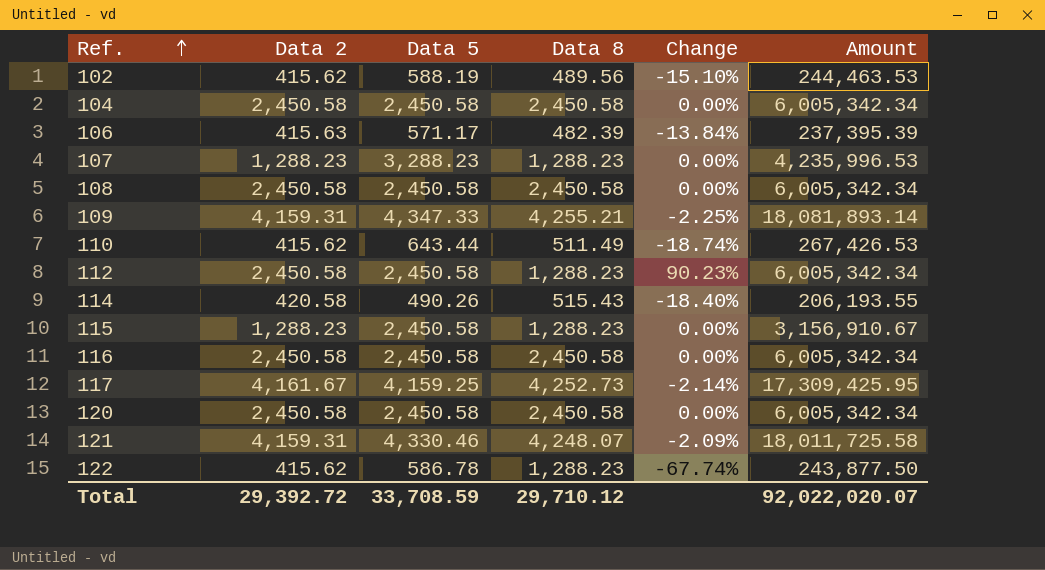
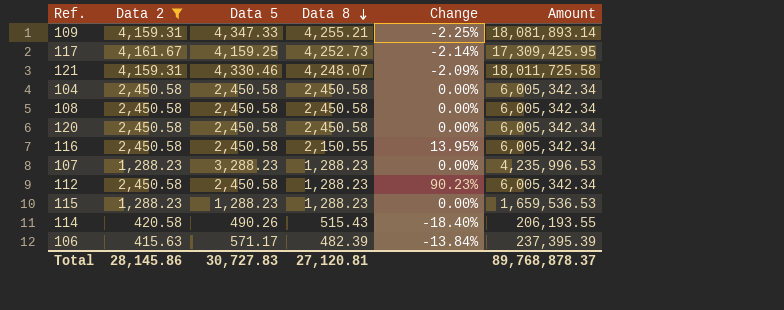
filter: none -> Data 2 != 415.62
row order: Ref. ascending -> Data 8 descending
116 | Data 8: 2,450.58 -> 2,150.55
116 | Change: 0.00% -> 13.95%
115 | Data 5: 2,450.58 -> 1,288.23
115 | Amount: 3,156,910.67 -> 1,659,536.53
Total | Data 2: 29,392.72 -> 28,145.86
Total | Data 5: 33,708.59 -> 30,727.83
Total | Data 8: 29,710.12 -> 27,120.81
Total | Amount: 92,022,020.07 -> 89,768,878.37

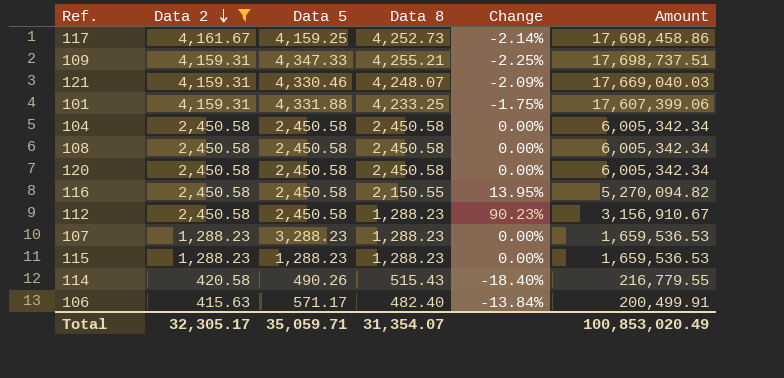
row order: Data 8 descending -> Data 2 descending
column Amount | formula: [Data 2] * [Data 5] -> [Data 2] * [Data 8]
row 101: none -> 4,159.31 | 4,331.88 | 4,233.25 | -1.75% | 17,607,399.06
106 | Data 8: 482.39 -> 482.40
Total | Data 2: 28,145.86 -> 32,305.17
Total | Data 5: 30,727.83 -> 35,059.71
Total | Data 8: 27,120.81 -> 31,354.07
Total | Amount: 89,768,878.37 -> 100,853,020.49

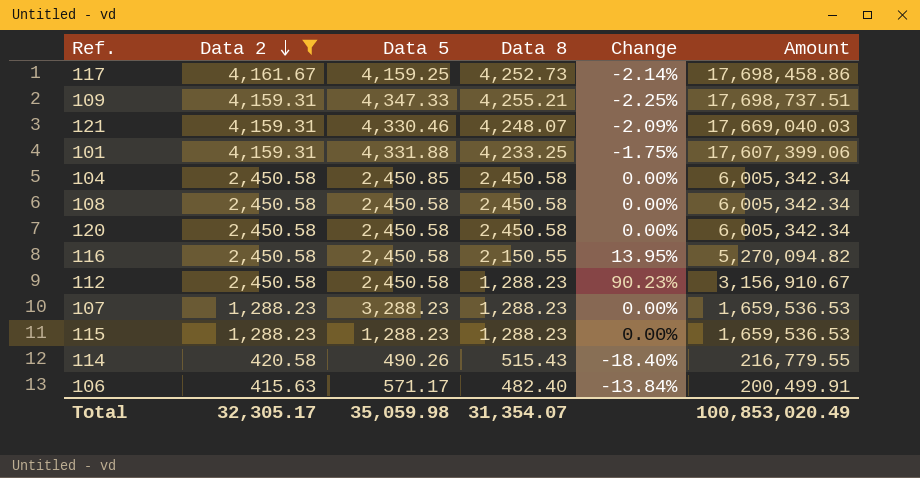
104 | Data 5: 2,450.58 -> 2,450.85
Total | Data 5: 35,059.71 -> 35,059.98

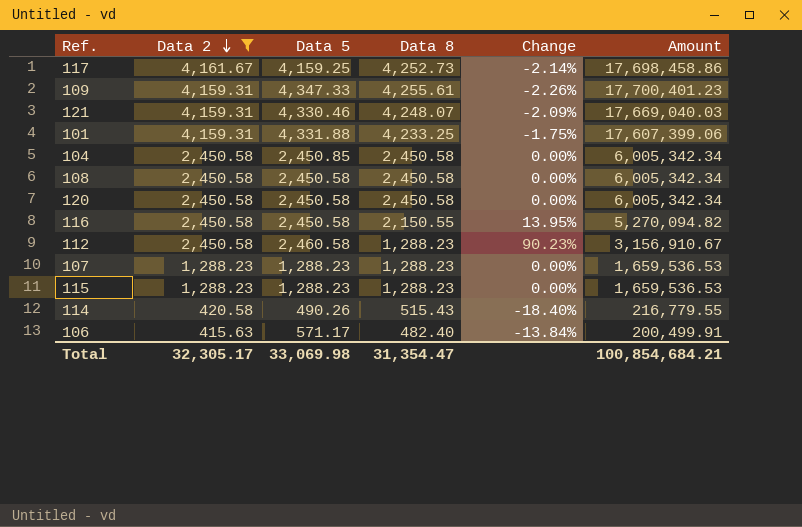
109 | Data 8: 4,255.21 -> 4,255.61
109 | Change: -2.25% -> -2.26%
109 | Amount: 17,698,737.51 -> 17,700,401.23
112 | Data 5: 2,450.58 -> 2,460.58
107 | Data 5: 3,288.23 -> 1,288.23
Total | Data 5: 35,059.98 -> 33,069.98
Total | Data 8: 31,354.07 -> 31,354.47
Total | Amount: 100,853,020.49 -> 100,854,684.21

